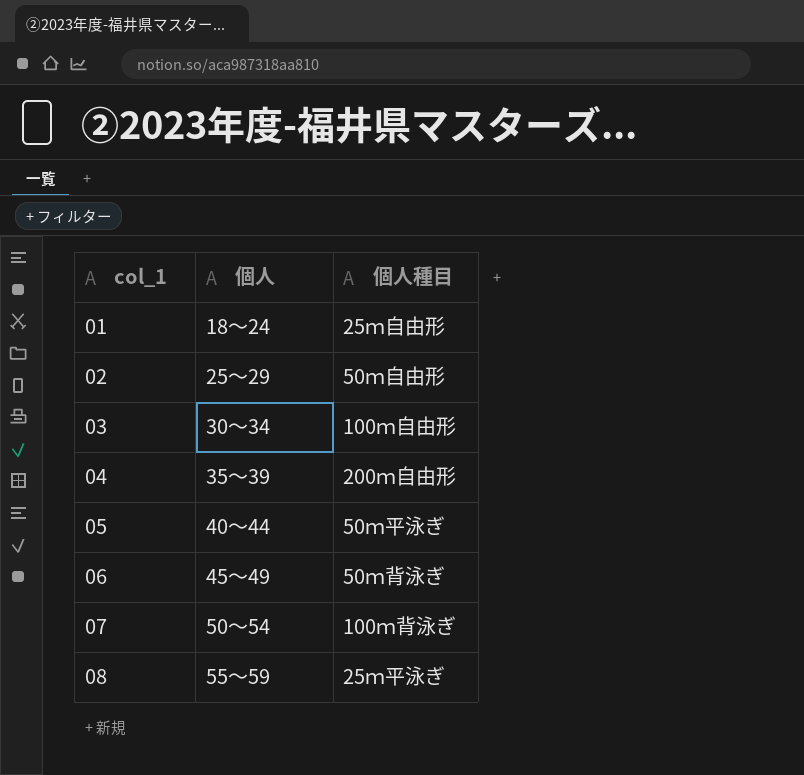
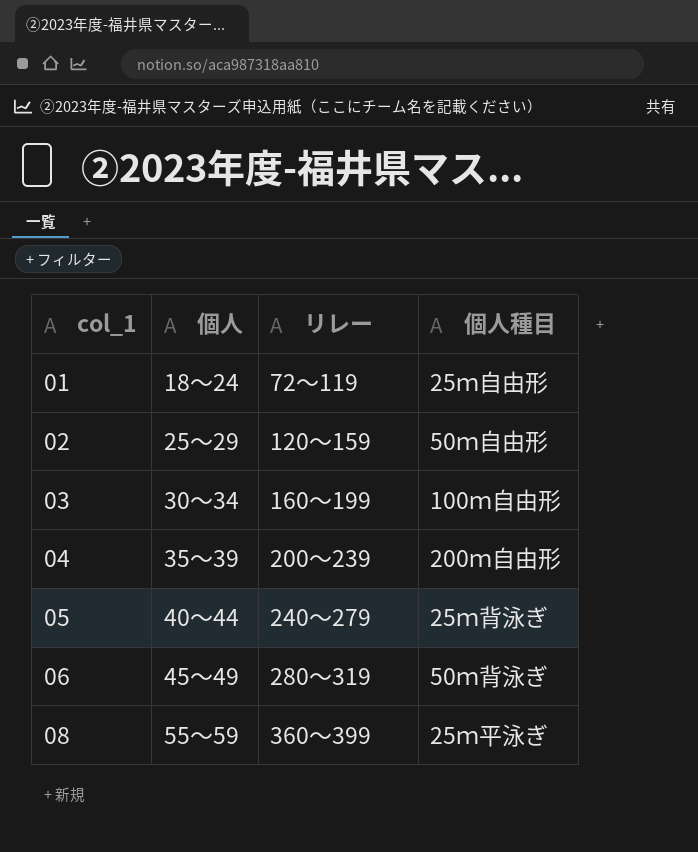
column リレー | position: none -> 3
row 07: 50～54 | 100ｍ背泳ぎ -> none
05 | 個人種目: 50ｍ平泳ぎ -> 25ｍ背泳ぎ

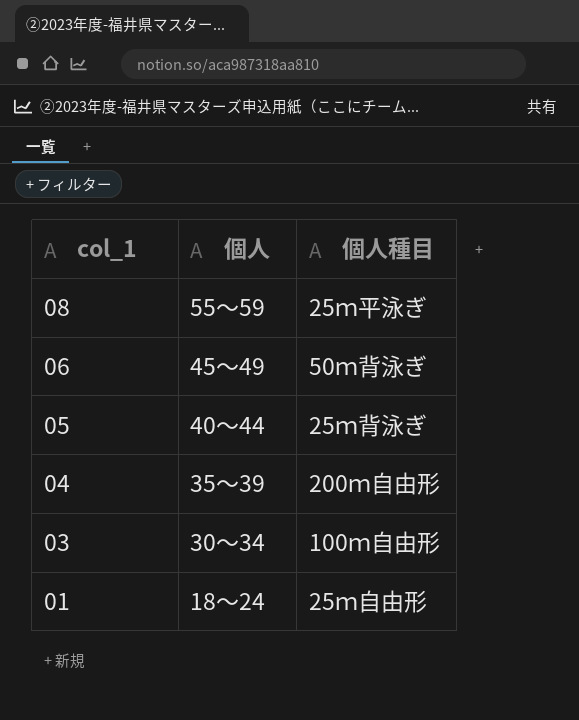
row order: col_1 ascending -> col_1 descending
column リレー | position: 3 -> none
row 02: 25～29 | 120～159 | 50ｍ自由形 -> none

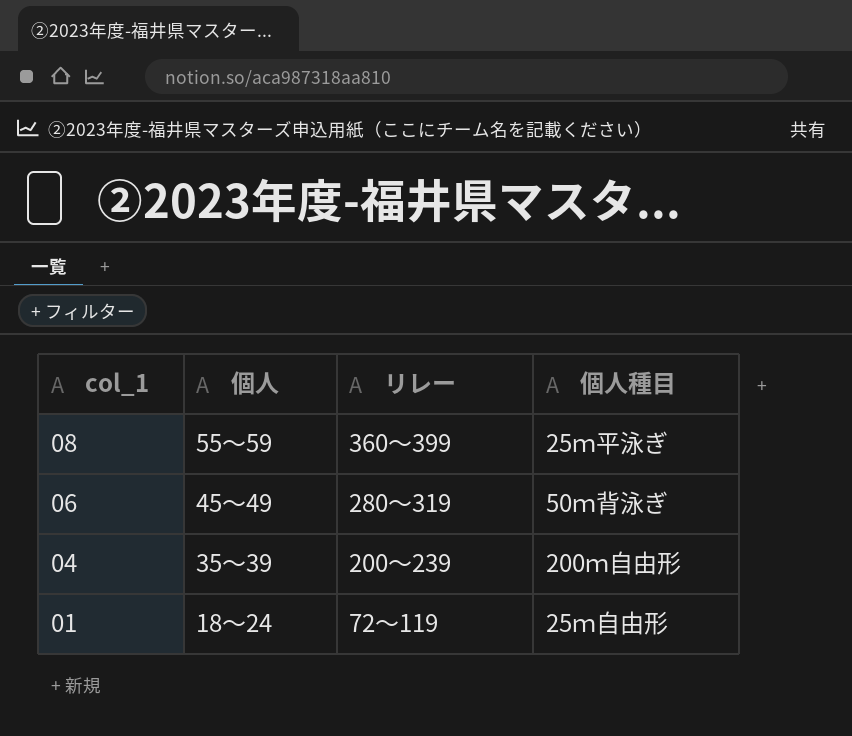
column リレー | position: none -> 3
row 05: 40～44 | 25ｍ背泳ぎ -> none
row 03: 30～34 | 100ｍ自由形 -> none

